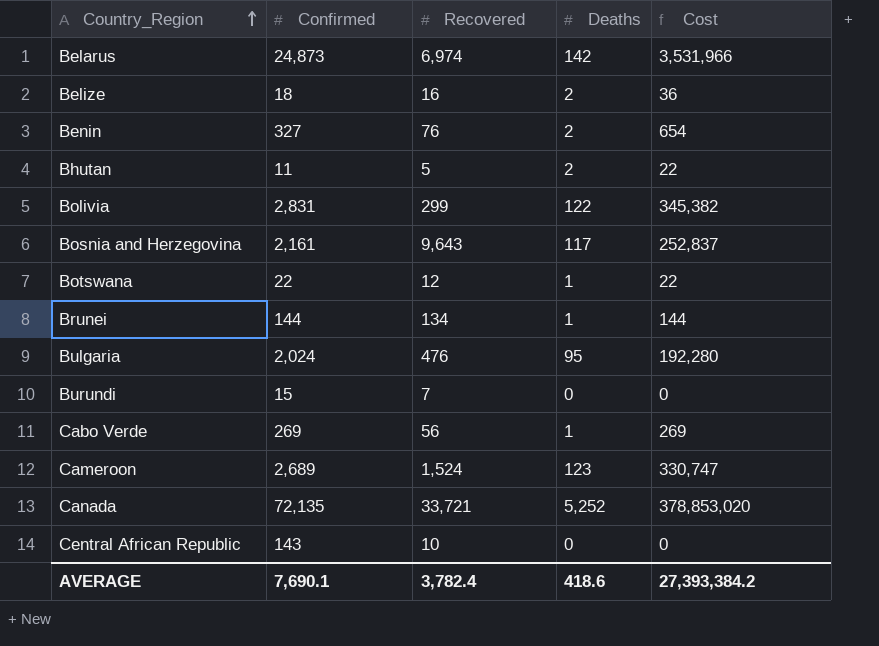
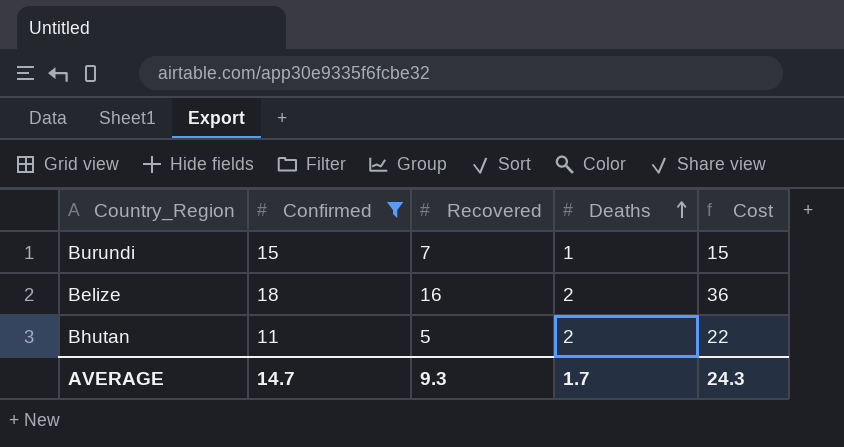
filter: none -> Confirmed <= 18
row order: Country_Region ascending -> Deaths ascending
Burundi | Deaths: 0 -> 1
Burundi | Cost: 0 -> 15
AVERAGE | Confirmed: 7,690.1 -> 14.7
AVERAGE | Recovered: 3,782.4 -> 9.3
AVERAGE | Deaths: 418.6 -> 1.7
AVERAGE | Cost: 27,393,384.2 -> 24.3

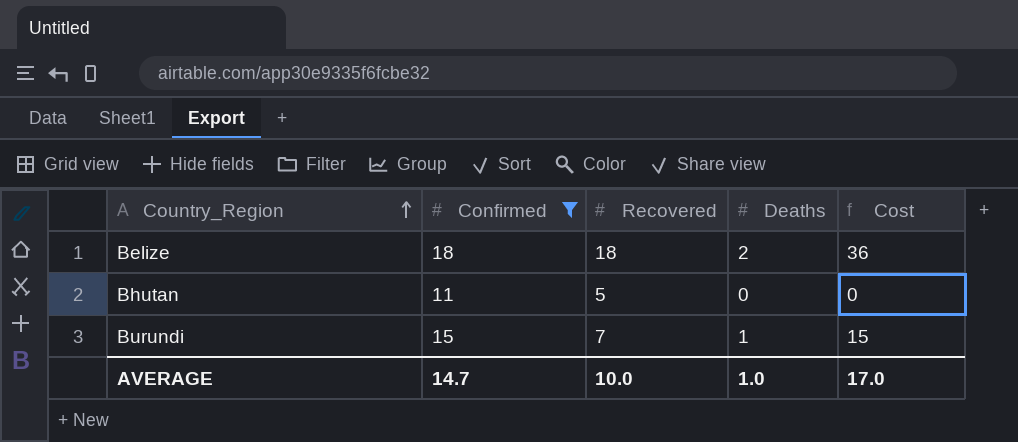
row order: Deaths ascending -> Country_Region ascending
Belize | Recovered: 16 -> 18
Bhutan | Deaths: 2 -> 0
Bhutan | Cost: 22 -> 0
AVERAGE | Recovered: 9.3 -> 10.0
AVERAGE | Deaths: 1.7 -> 1.0
AVERAGE | Cost: 24.3 -> 17.0

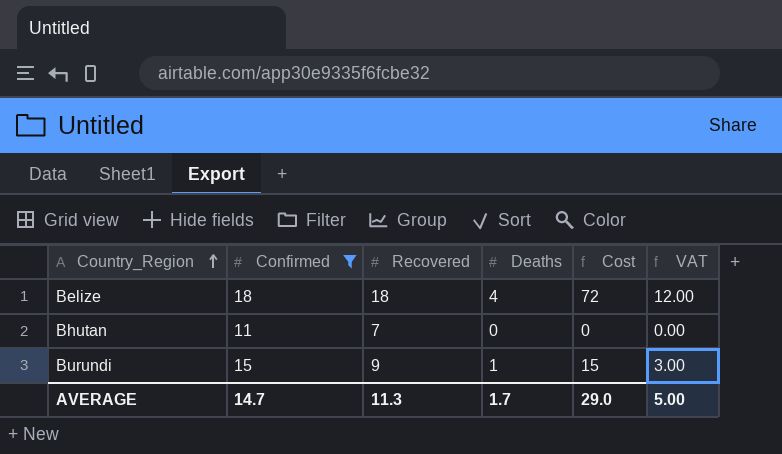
column VAT | formula: none -> [Deaths] * 3
Belize | Deaths: 2 -> 4
Belize | Cost: 36 -> 72
Bhutan | Recovered: 5 -> 7
Burundi | Recovered: 7 -> 9
AVERAGE | Recovered: 10.0 -> 11.3
AVERAGE | Deaths: 1.0 -> 1.7
AVERAGE | Cost: 17.0 -> 29.0

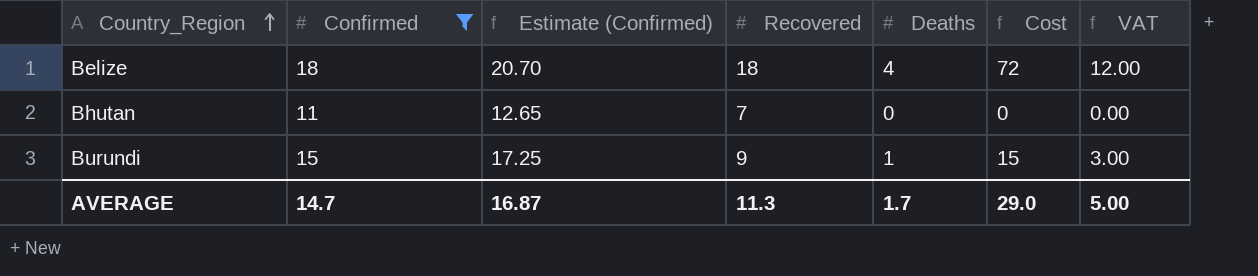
column Estimate (Confirmed) | formula: none -> [Confirmed] * 1.15

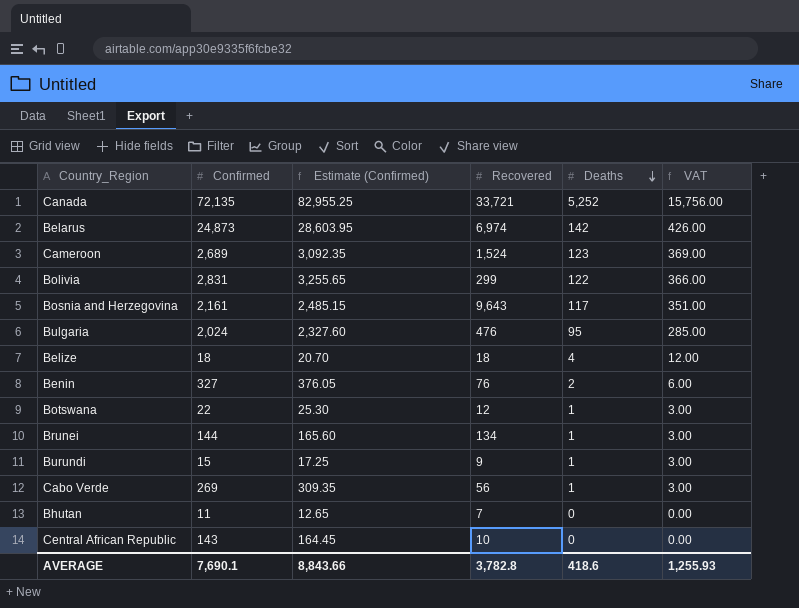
filter: Confirmed <= 18 -> none
row order: Country_Region ascending -> Deaths descending
column Cost | formula: [Confirmed] * [Deaths] -> none
AVERAGE | Confirmed: 14.7 -> 7,690.1
AVERAGE | Estimate (Confirmed): 16.87 -> 8,843.66
AVERAGE | Recovered: 11.3 -> 3,782.8
AVERAGE | Deaths: 1.7 -> 418.6
AVERAGE | VAT: 5.00 -> 1,255.93

